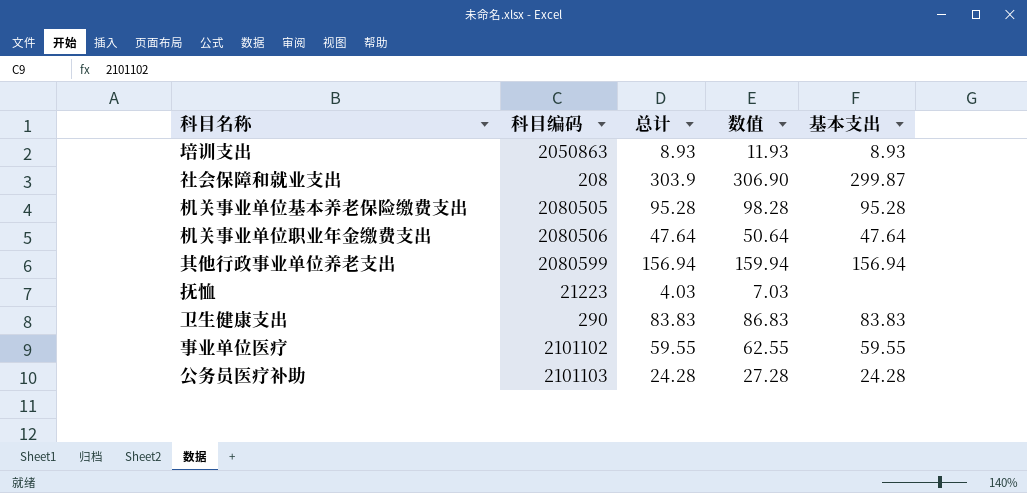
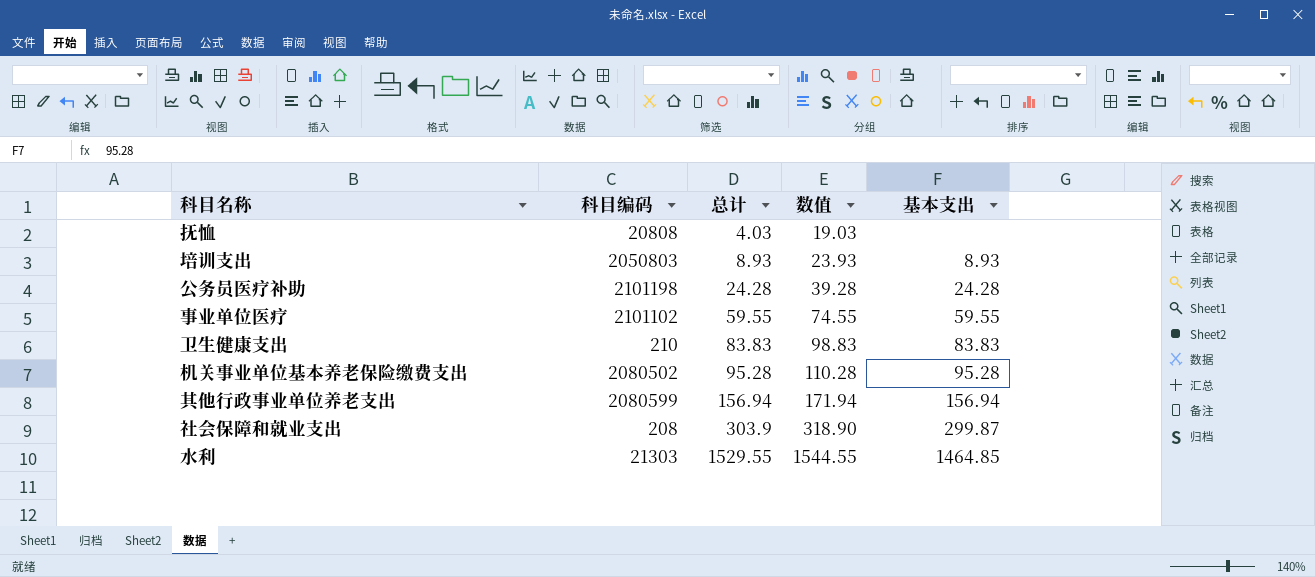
row order: none -> 总计 ascending
column 数值 | formula: [总计] + 3 -> [总计] + 15
row 机关事业单位职业年金缴费支出: 2080506 | 47.64 | 50.64 | 47.64 -> none
抚恤 | 科目编码: 21223 -> 20808
培训支出 | 科目编码: 2050863 -> 2050803
公务员医疗补助 | 科目编码: 2101103 -> 2101198
卫生健康支出 | 科目编码: 290 -> 210
机关事业单位基本养老保险缴费支出 | 科目编码: 2080505 -> 2080502
row 水利: none -> 21303 | 1529.55 | 1544.55 | 1464.85

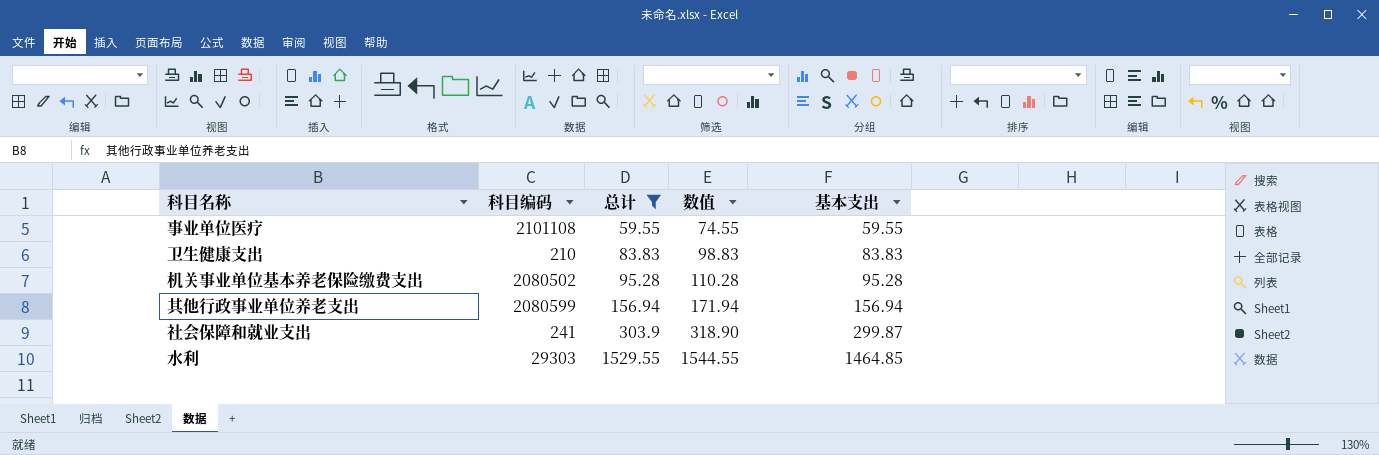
filter: none -> 总计 >= 59.55
事业单位医疗 | 科目编码: 2101102 -> 2101108
社会保障和就业支出 | 科目编码: 208 -> 241
水利 | 科目编码: 21303 -> 29303

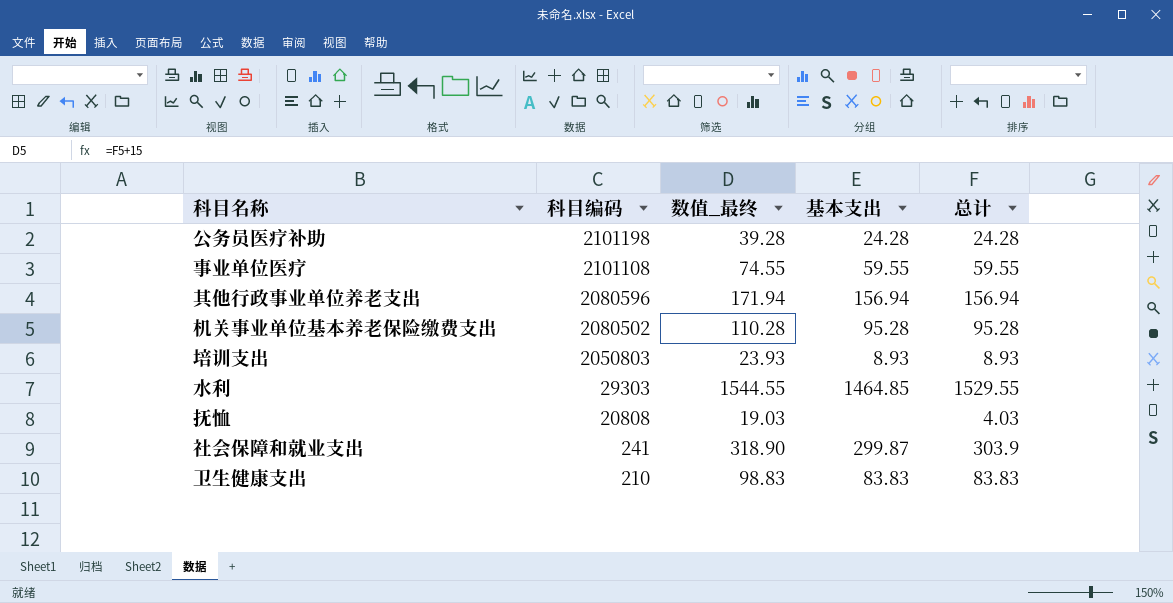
filter: 总计 >= 59.55 -> none
row order: 总计 ascending -> 科目编码 descending
column name: 数值 -> 数值_最终
column 总计 | position: 3 -> 5
其他行政事业单位养老支出 | 科目编码: 2080599 -> 2080596

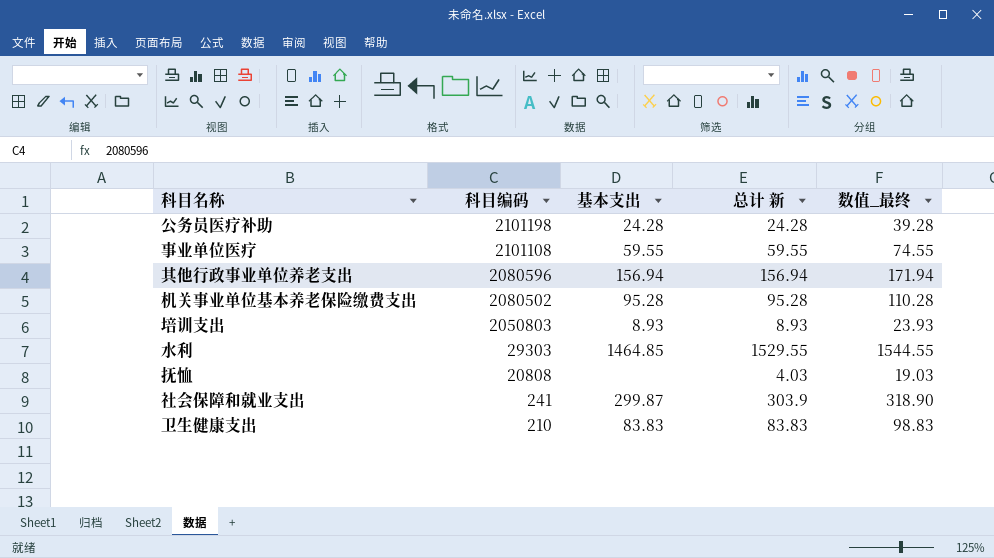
column name: 总计 -> 总计 新
column 数值_最终 | position: 3 -> 5

